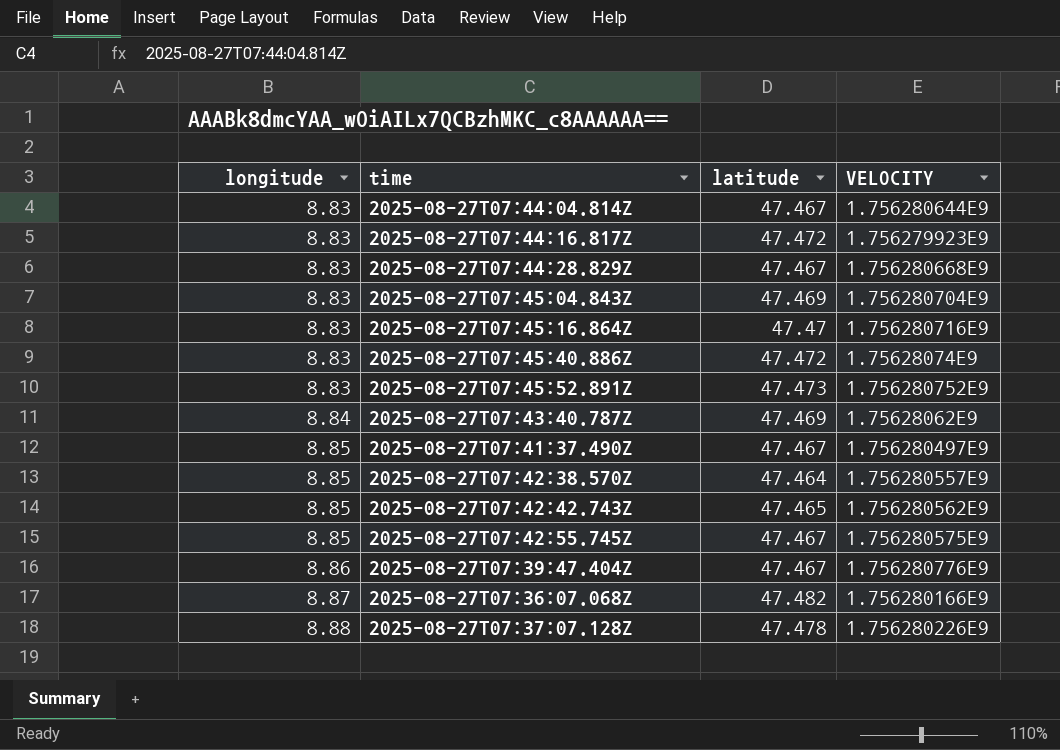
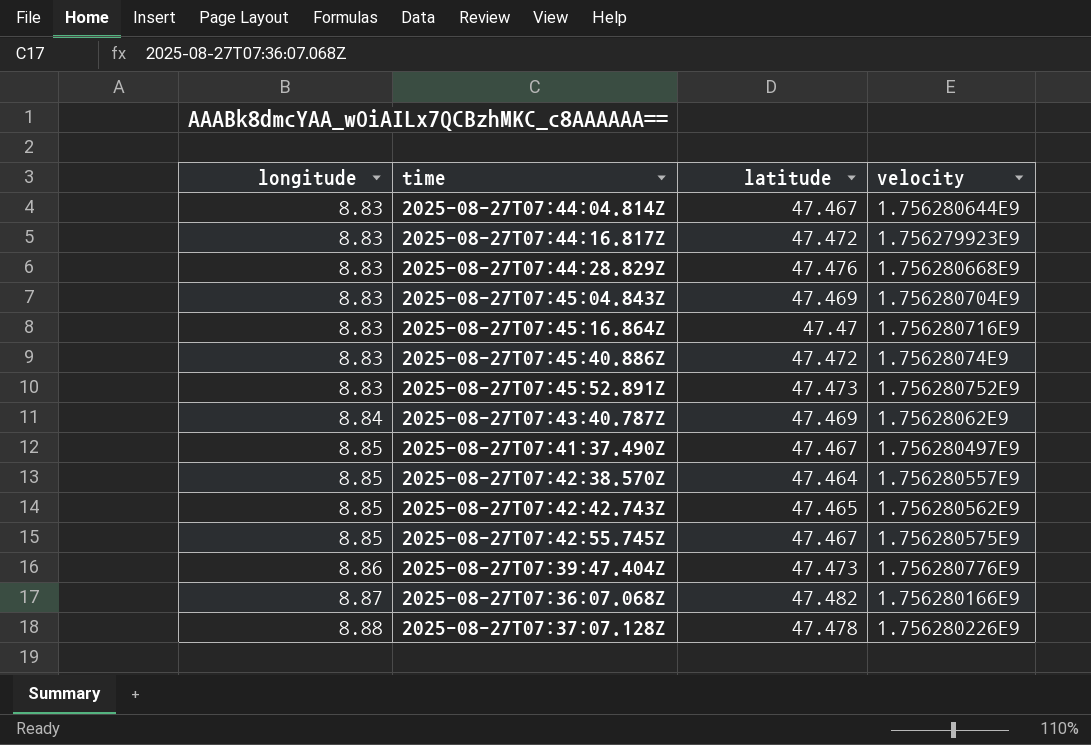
column name: VELOCITY -> velocity
2025-08-27T07:44:28.829Z | latitude: 47.467 -> 47.476
2025-08-27T07:39:47.404Z | latitude: 47.467 -> 47.473

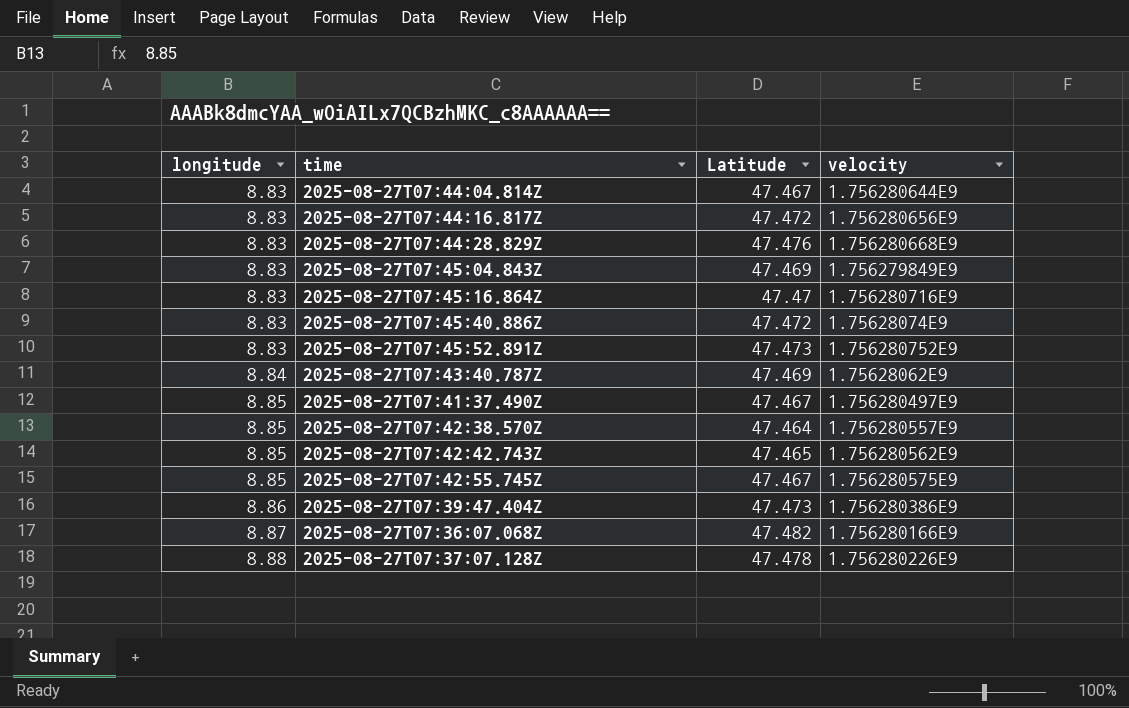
column name: latitude -> Latitude
2025-08-27T07:44:16.817Z | velocity: 1.756279923E9 -> 1.756280656E9
2025-08-27T07:45:04.843Z | velocity: 1.756280704E9 -> 1.756279849E9
2025-08-27T07:39:47.404Z | velocity: 1.756280776E9 -> 1.756280386E9

